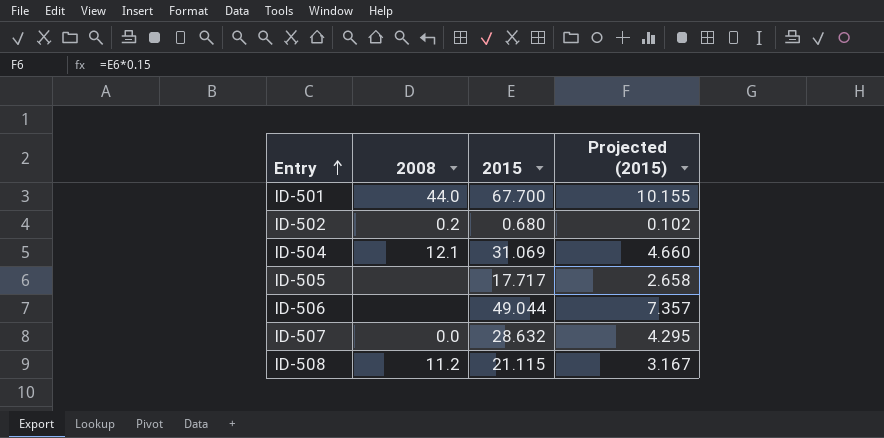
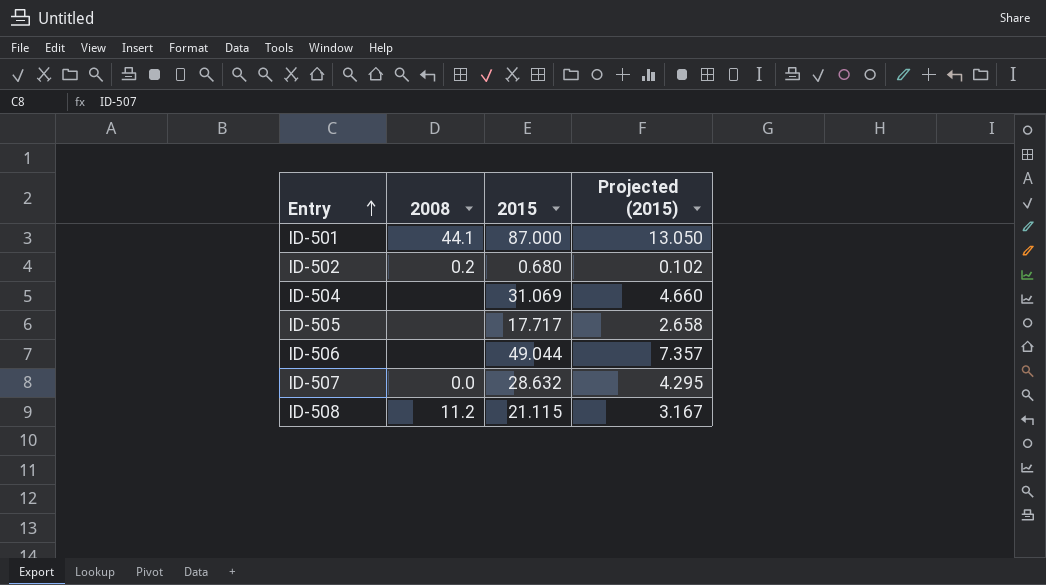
ID-501 | 2008: 44.0 -> 44.1
ID-501 | 2015: 67.700 -> 87.000
ID-501 | Projected (2015): 10.155 -> 13.050
ID-504 | 2008: 12.1 -> none

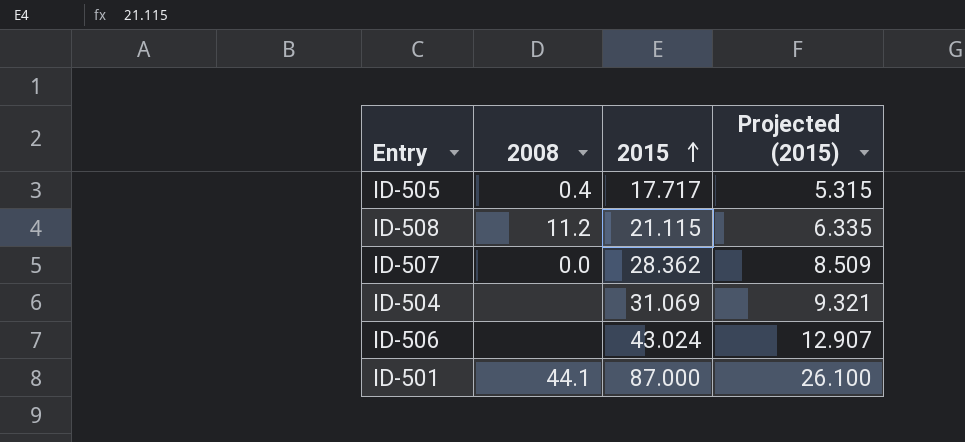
row order: Entry ascending -> 2015 ascending
column Projected (2015) | formula: [2015] * 0.15 -> [2015] * 0.3
row ID-502: 0.2 | 0.680 | 0.102 -> none
ID-505 | 2008: none -> 0.4
ID-507 | 2015: 28.632 -> 28.362
ID-506 | 2015: 49.044 -> 43.024

